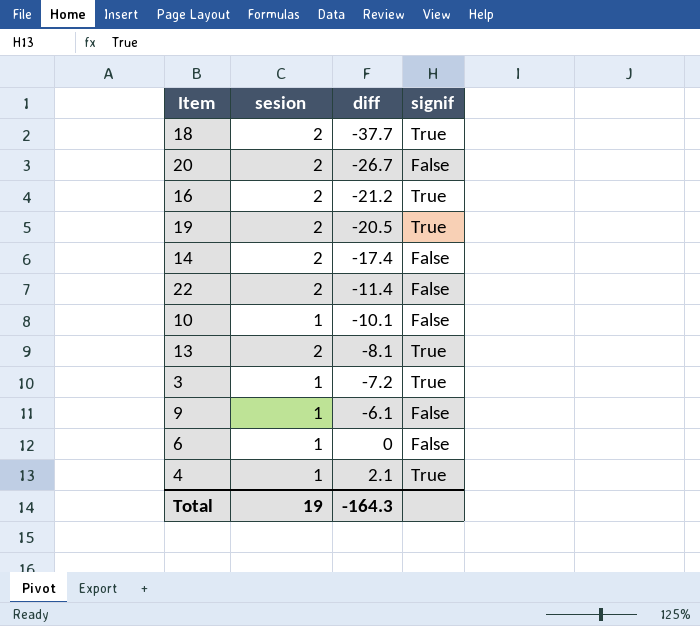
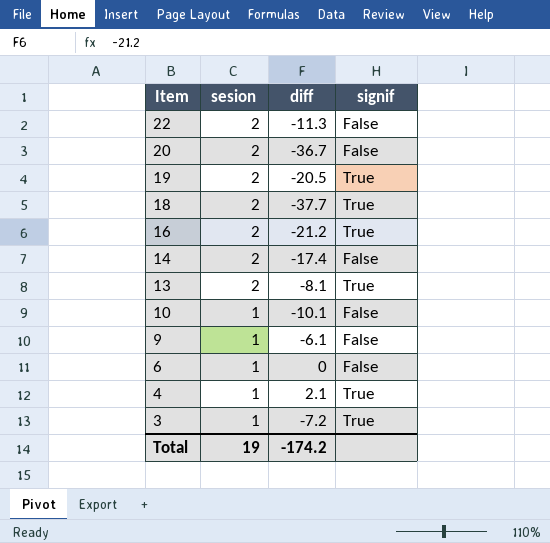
row order: diff ascending -> Item descending
22 | diff: -11.4 -> -11.3
20 | diff: -26.7 -> -36.7
Total | diff: -164.3 -> -174.2

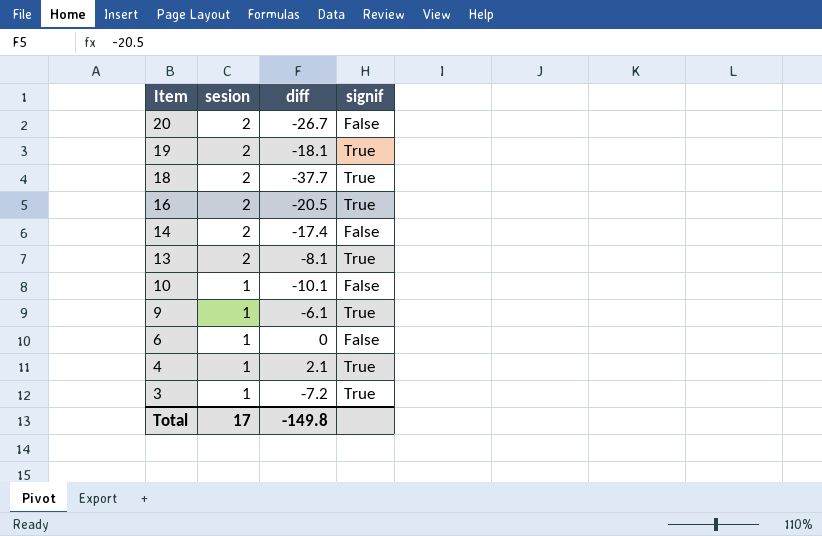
row 22: 2 | -11.3 | False -> none
20 | diff: -36.7 -> -26.7
19 | diff: -20.5 -> -18.1
16 | diff: -21.2 -> -20.5
9 | signif: False -> True
Total | sesion: 19 -> 17
Total | diff: -174.2 -> -149.8

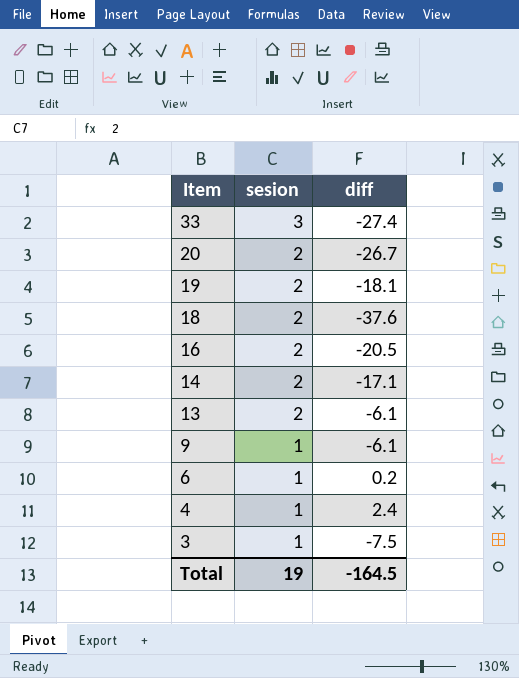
column signif | position: 4 -> none
row 10: 1 | -10.1 | False -> none
row 33: none -> 3 | -27.4
18 | diff: -37.7 -> -37.6
14 | diff: -17.4 -> -17.1
13 | diff: -8.1 -> -6.1
6 | diff: 0 -> 0.2
4 | diff: 2.1 -> 2.4
3 | diff: -7.2 -> -7.5
Total | sesion: 17 -> 19
Total | diff: -149.8 -> -164.5

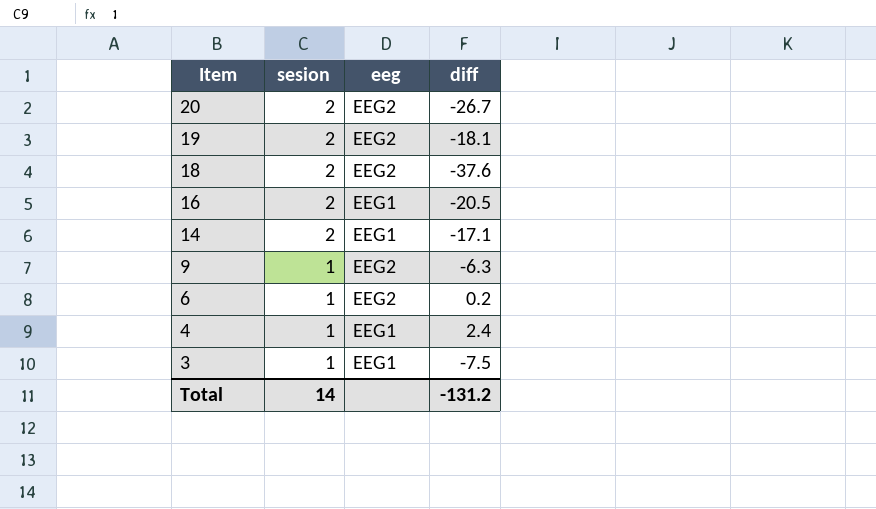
column eeg | position: none -> 3
row 33: 3 | -27.4 -> none
row 13: 2 | -6.1 -> none
9 | diff: -6.1 -> -6.3
Total | sesion: 19 -> 14
Total | diff: -164.5 -> -131.2

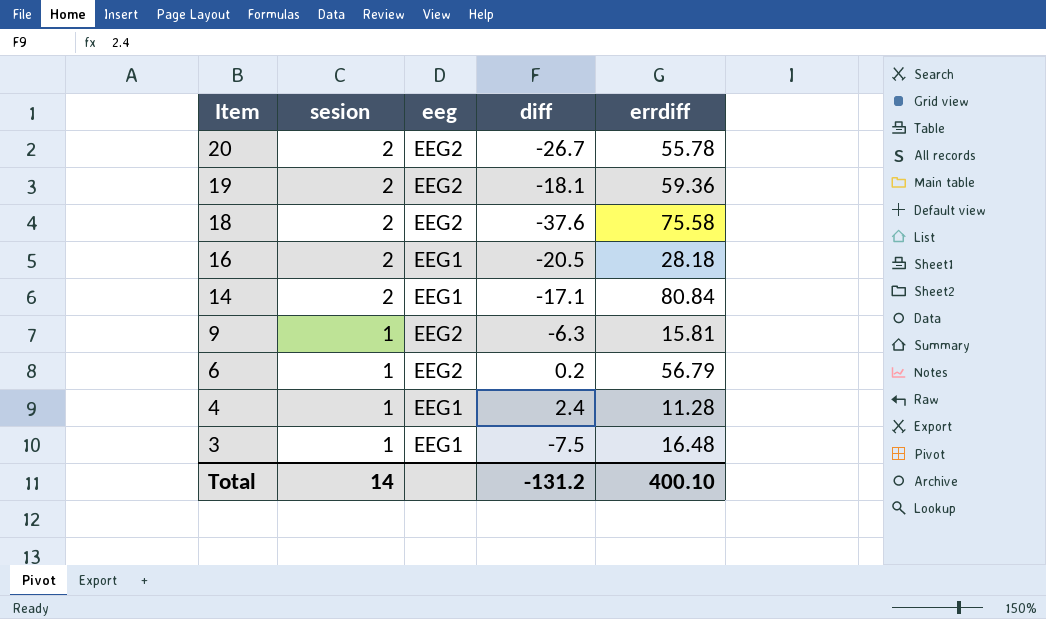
column errdiff | position: none -> 5

